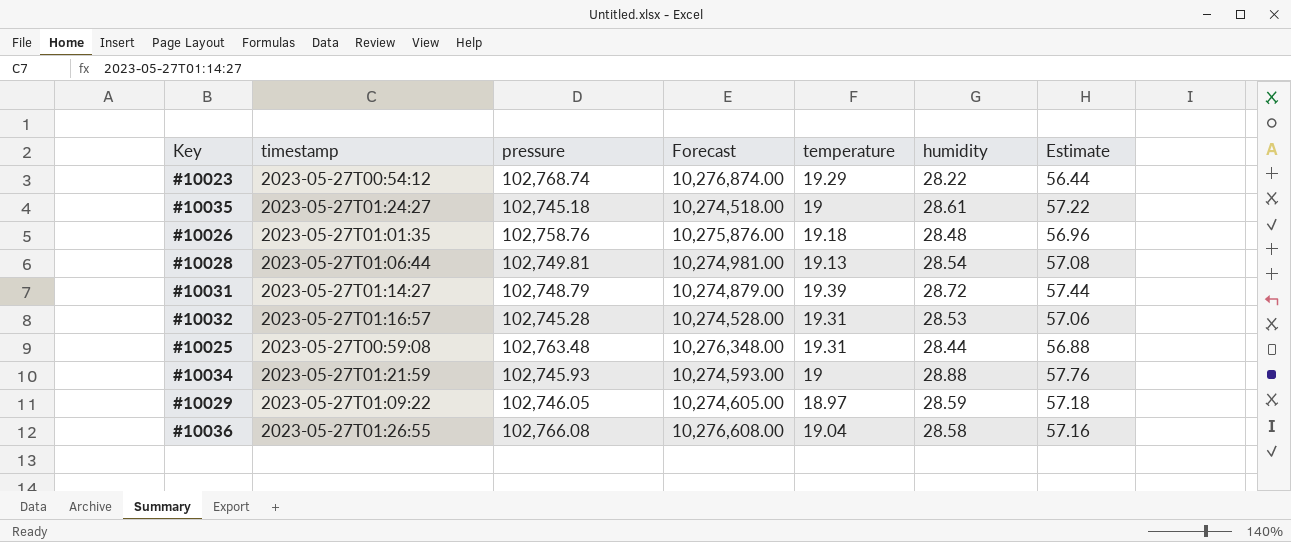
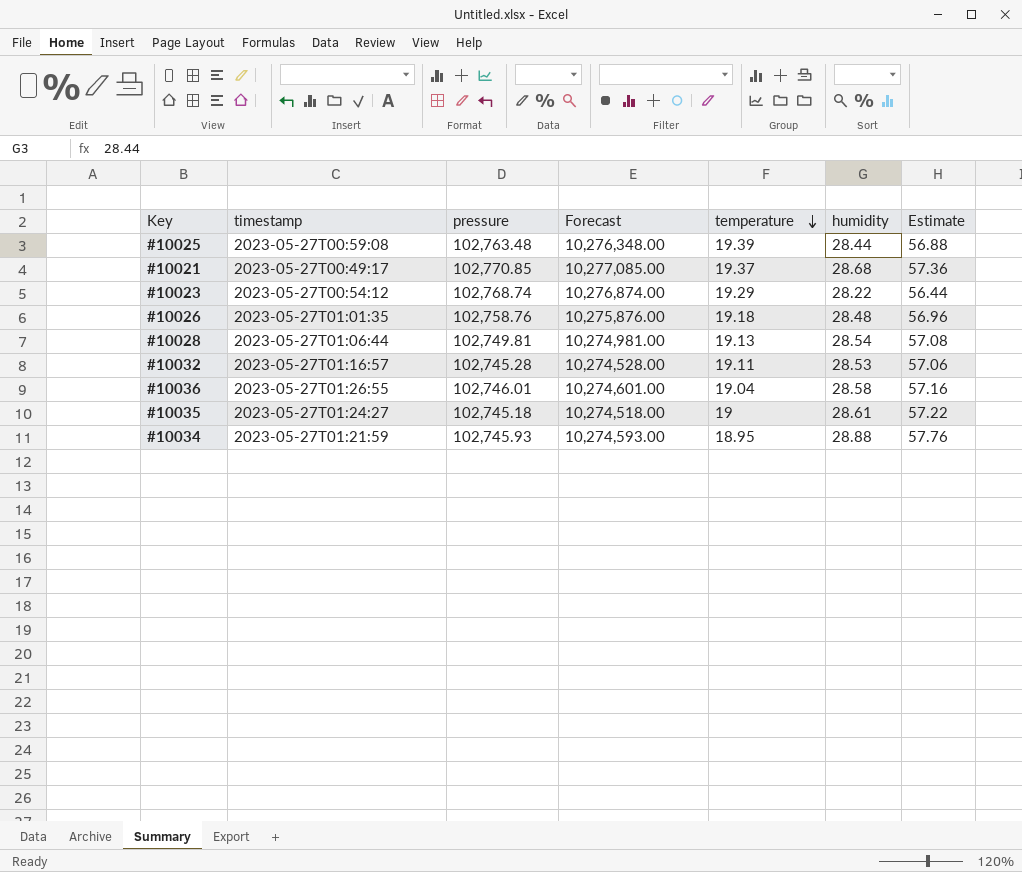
row order: none -> temperature descending
row #10031: 2023-05-27T01:14:27 | 102,748.79 | 10,274,879.00 | 19.39 | 28.72 | 57.44 -> none
row #10029: 2023-05-27T01:09:22 | 102,746.05 | 10,274,605.00 | 18.97 | 28.59 | 57.18 -> none
#10025 | temperature: 19.31 -> 19.39
row #10021: none -> 2023-05-27T00:49:17 | 102,770.85 | 10,277,085.00 | 19.37 | 28.68 | 57.36
#10032 | temperature: 19.31 -> 19.11
#10036 | pressure: 102,766.08 -> 102,746.01
#10036 | Forecast: 10,276,608.00 -> 10,274,601.00
#10034 | temperature: 19 -> 18.95

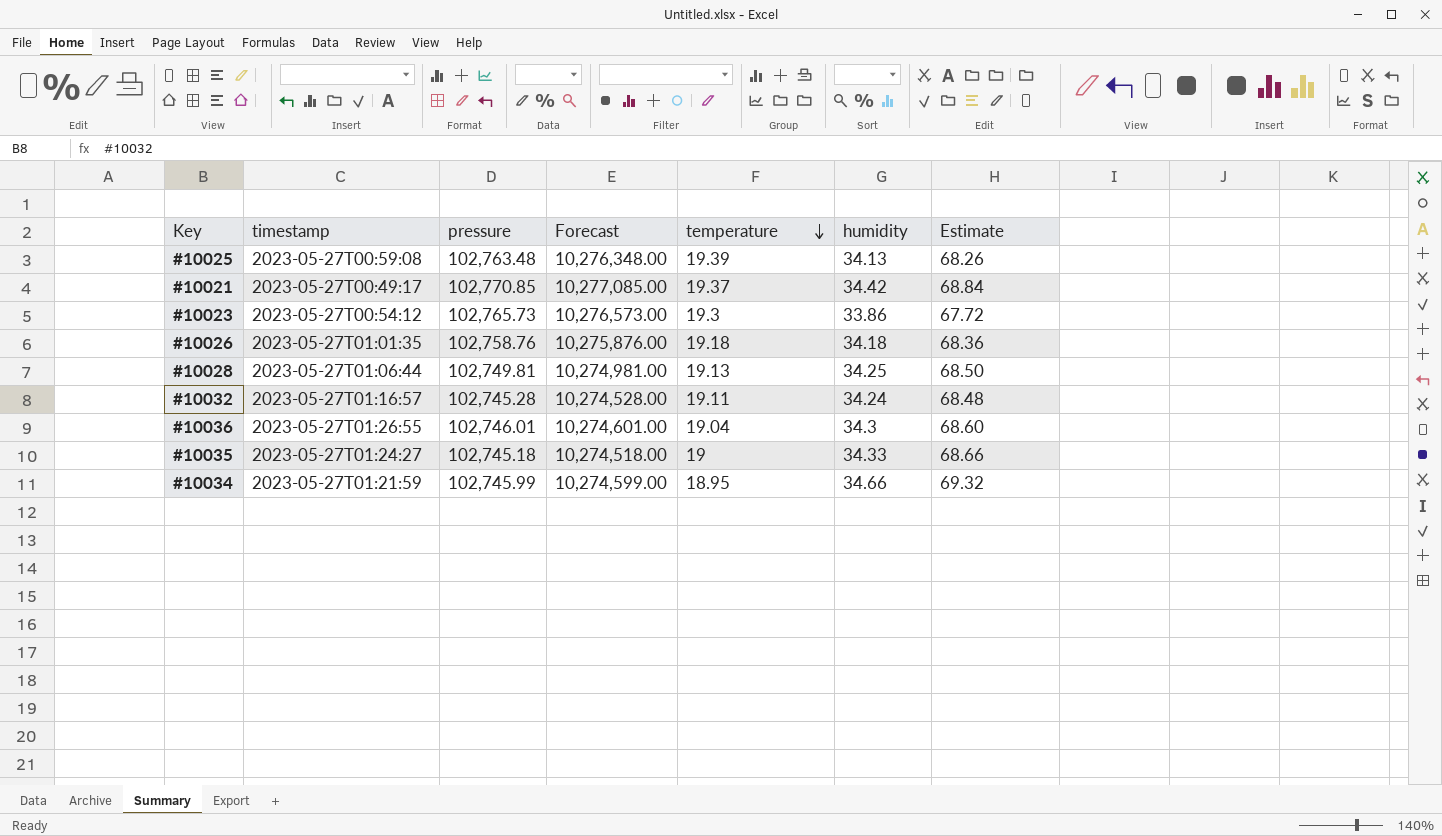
#10025 | humidity: 28.44 -> 34.13
#10025 | Estimate: 56.88 -> 68.26
#10021 | humidity: 28.68 -> 34.42
#10021 | Estimate: 57.36 -> 68.84
#10023 | pressure: 102,768.74 -> 102,765.73
#10023 | Forecast: 10,276,874.00 -> 10,276,573.00
#10023 | temperature: 19.29 -> 19.3
#10023 | humidity: 28.22 -> 33.86
#10023 | Estimate: 56.44 -> 67.72
#10026 | humidity: 28.48 -> 34.18
#10026 | Estimate: 56.96 -> 68.36
#10028 | humidity: 28.54 -> 34.25
#10028 | Estimate: 57.08 -> 68.50
#10032 | humidity: 28.53 -> 34.24
#10032 | Estimate: 57.06 -> 68.48
#10036 | humidity: 28.58 -> 34.3
#10036 | Estimate: 57.16 -> 68.60
#10035 | humidity: 28.61 -> 34.33
#10035 | Estimate: 57.22 -> 68.66
#10034 | pressure: 102,745.93 -> 102,745.99
#10034 | Forecast: 10,274,593.00 -> 10,274,599.00
#10034 | humidity: 28.88 -> 34.66
#10034 | Estimate: 57.76 -> 69.32

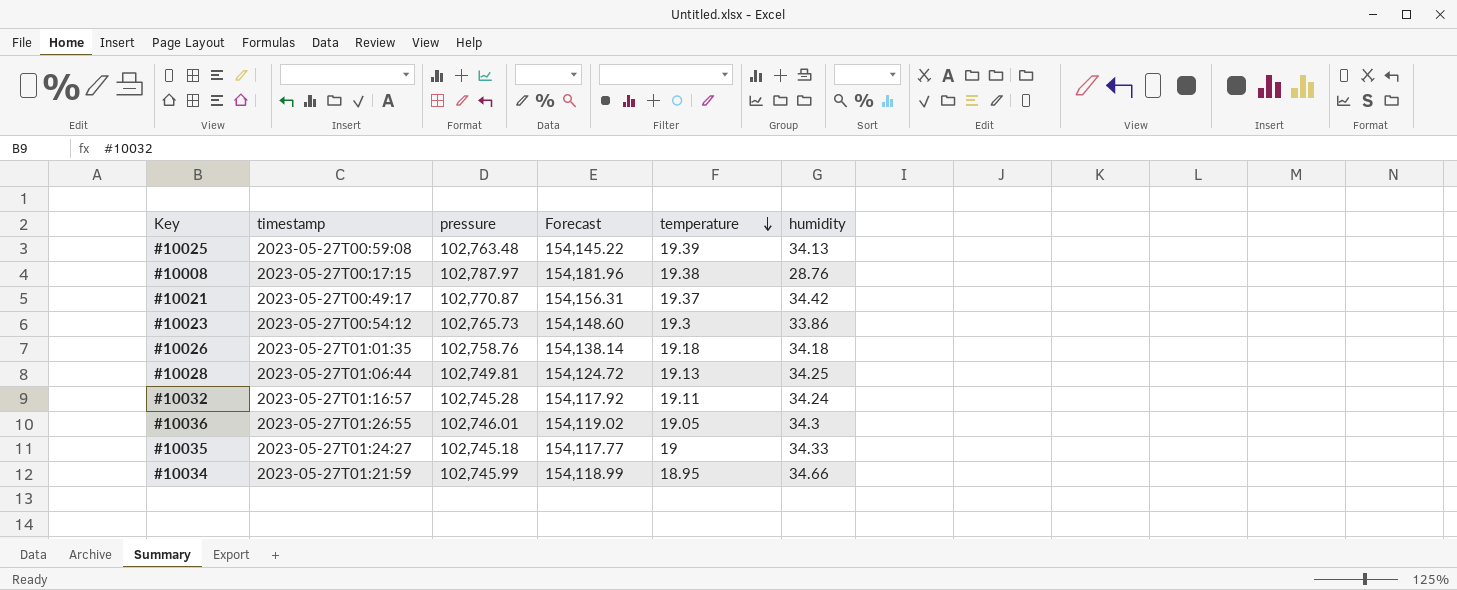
column Estimate | formula: [humidity] * 2 -> none
column Forecast | formula: [pressure] * 100 -> [pressure] * 1.5
row #10008: none -> 2023-05-27T00:17:15 | 102,787.97 | 154,181.96 | 19.38 | 28.76
#10021 | pressure: 102,770.85 -> 102,770.87
#10036 | temperature: 19.04 -> 19.05

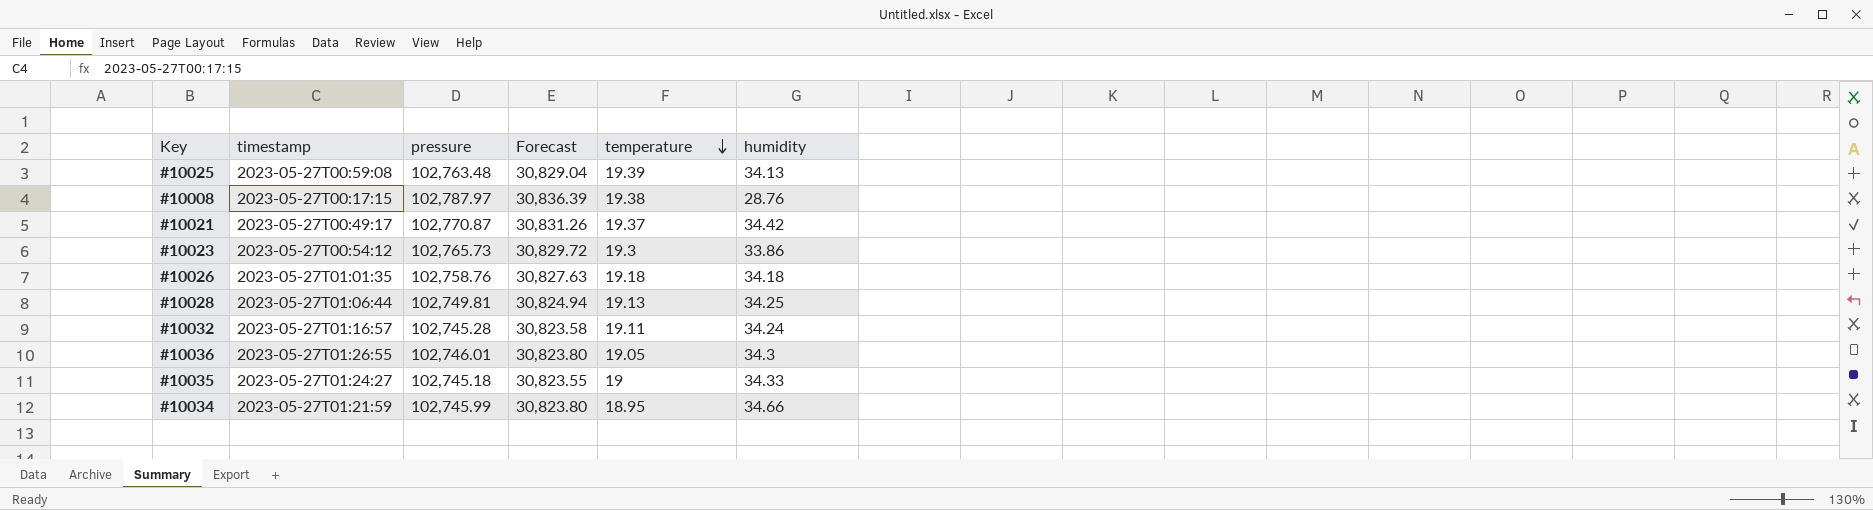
column Forecast | formula: [pressure] * 1.5 -> [pressure] * 0.3

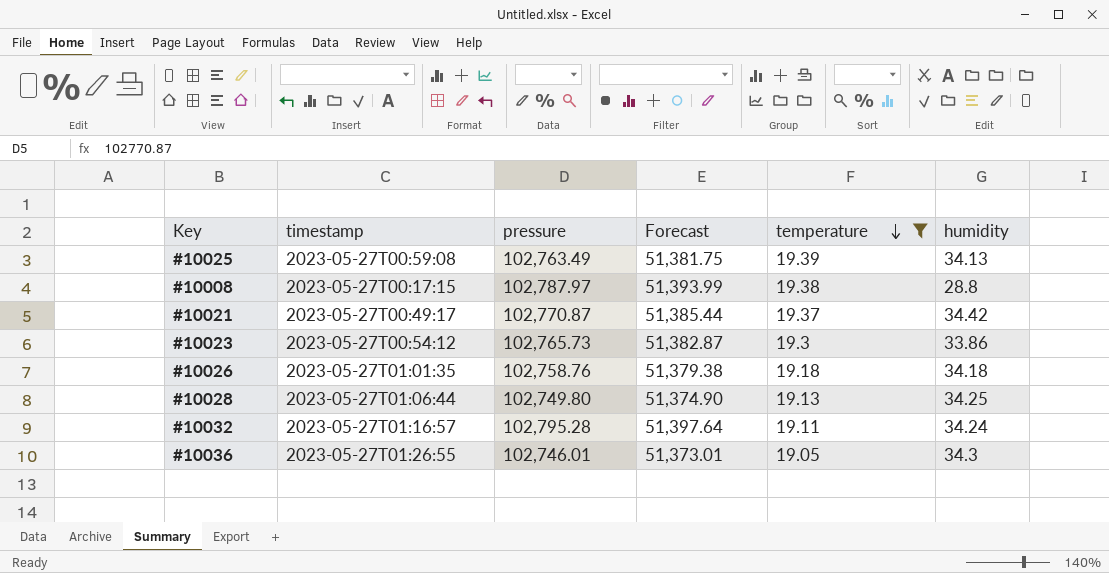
filter: none -> temperature >= 19.05
column Forecast | formula: [pressure] * 0.3 -> [pressure] * 0.5
#10025 | pressure: 102,763.48 -> 102,763.49
#10008 | humidity: 28.76 -> 28.8
#10028 | pressure: 102,749.81 -> 102,749.80
#10032 | pressure: 102,745.28 -> 102,795.28

